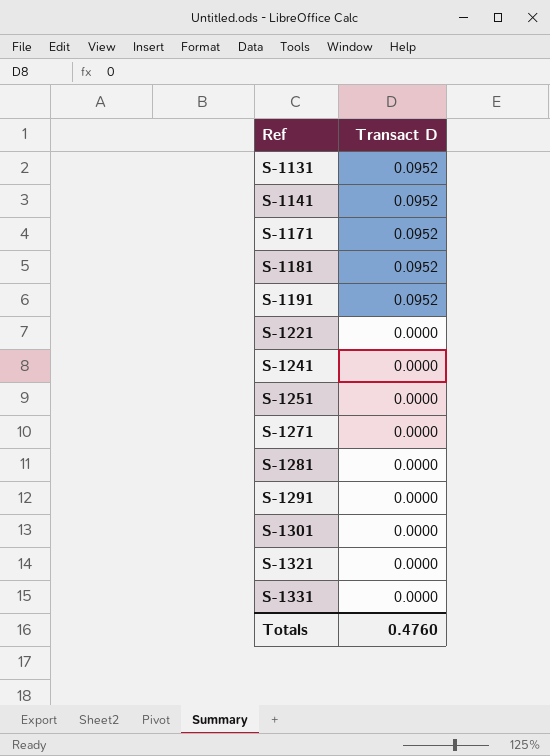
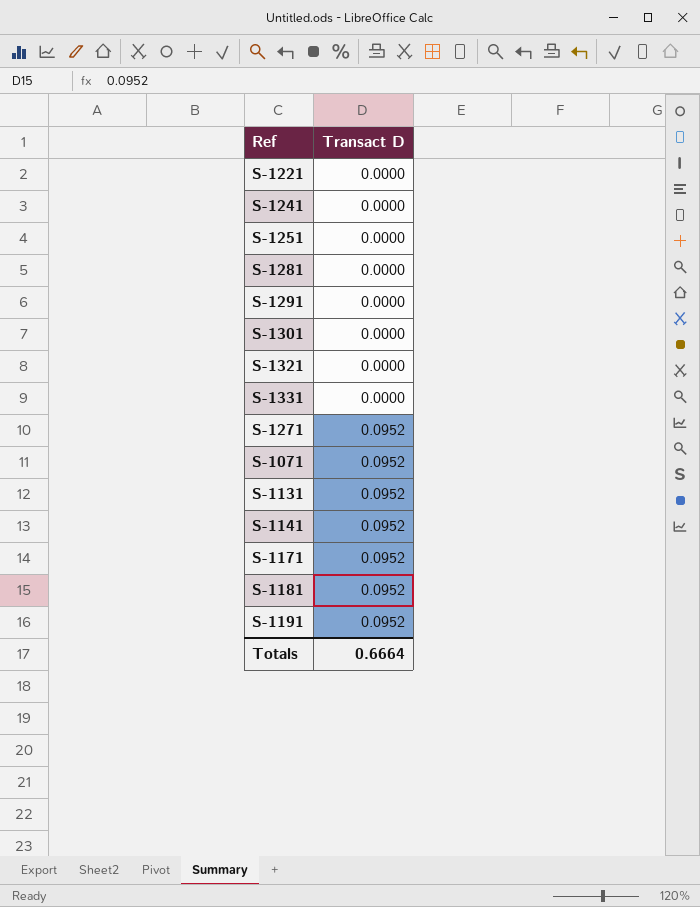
row order: Ref ascending -> Transact D ascending
S-1271 | Transact D: 0.0000 -> 0.0952
row S-1071: none -> 0.0952
Totals | Transact D: 0.4760 -> 0.6664

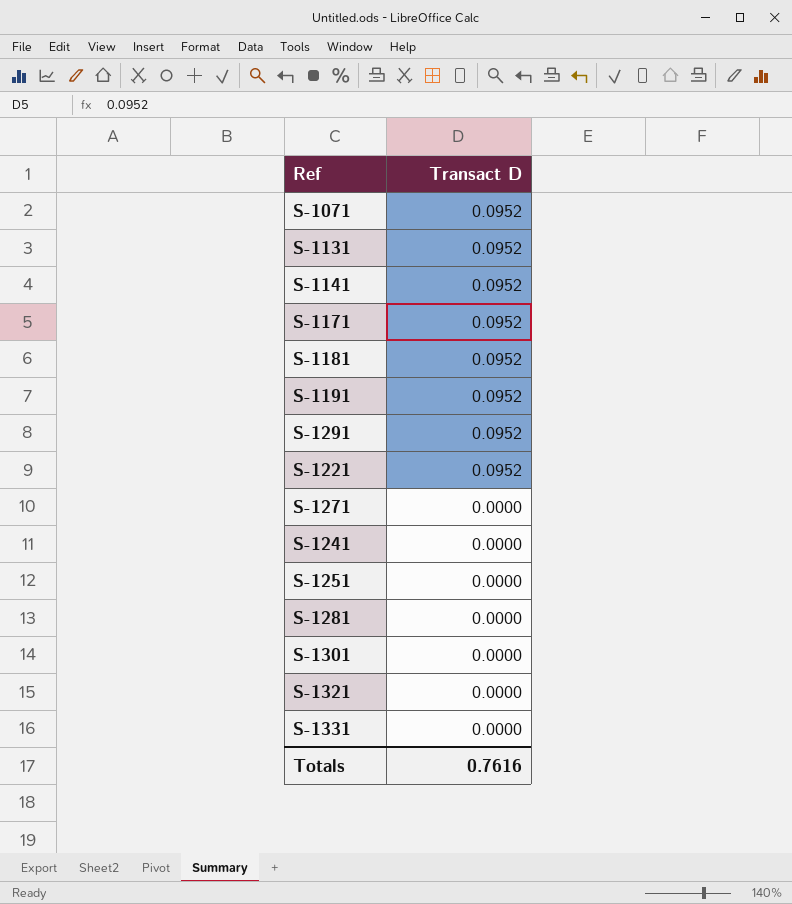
row order: Transact D ascending -> Transact D descending
S-1291 | Transact D: 0.0000 -> 0.0952
S-1221 | Transact D: 0.0000 -> 0.0952
S-1271 | Transact D: 0.0952 -> 0.0000
Totals | Transact D: 0.6664 -> 0.7616

